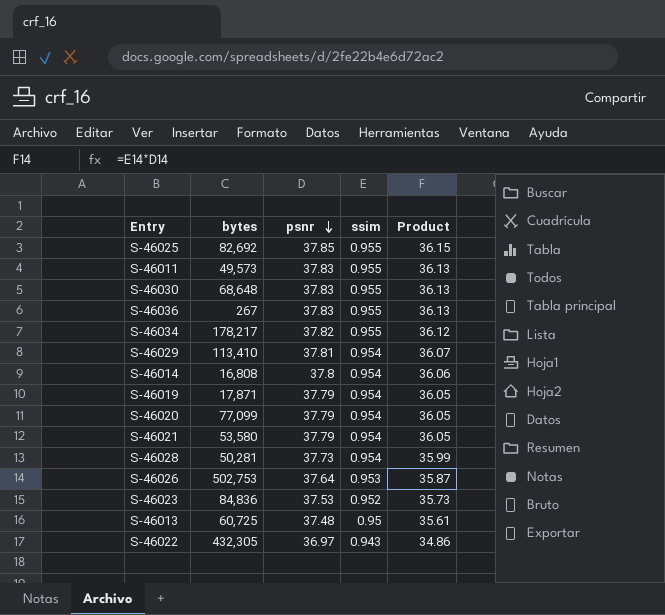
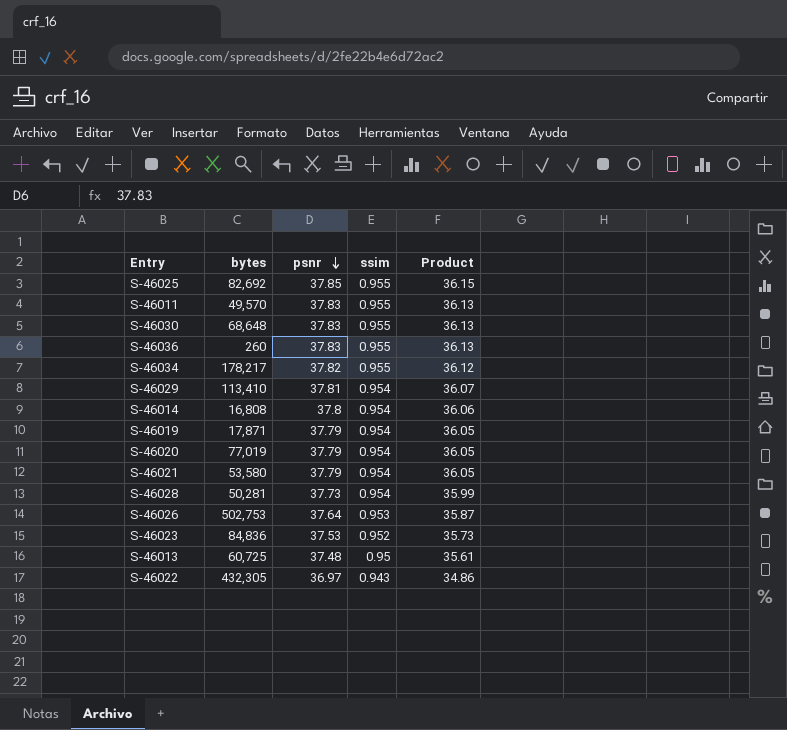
S-46011 | bytes: 49,573 -> 49,570
S-46036 | bytes: 267 -> 260
S-46020 | bytes: 77,099 -> 77,019

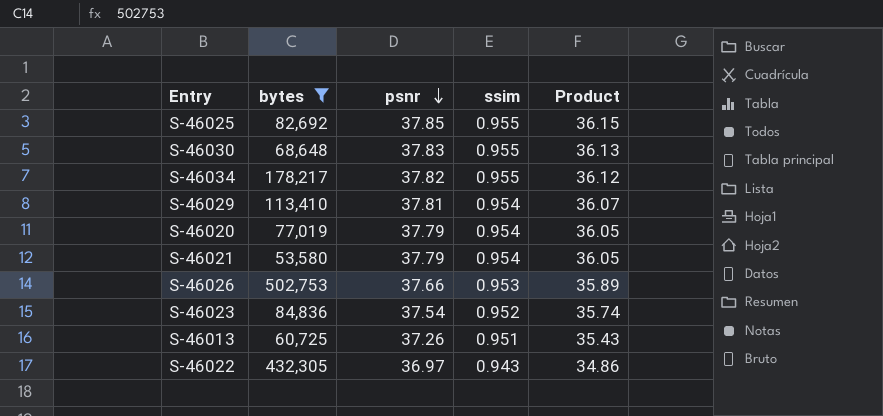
filter: none -> bytes >= 53,580
S-46026 | psnr: 37.64 -> 37.66
S-46026 | Product: 35.87 -> 35.89
S-46023 | psnr: 37.53 -> 37.54
S-46023 | Product: 35.73 -> 35.74
S-46013 | psnr: 37.48 -> 37.26
S-46013 | ssim: 0.95 -> 0.951
S-46013 | Product: 35.61 -> 35.43

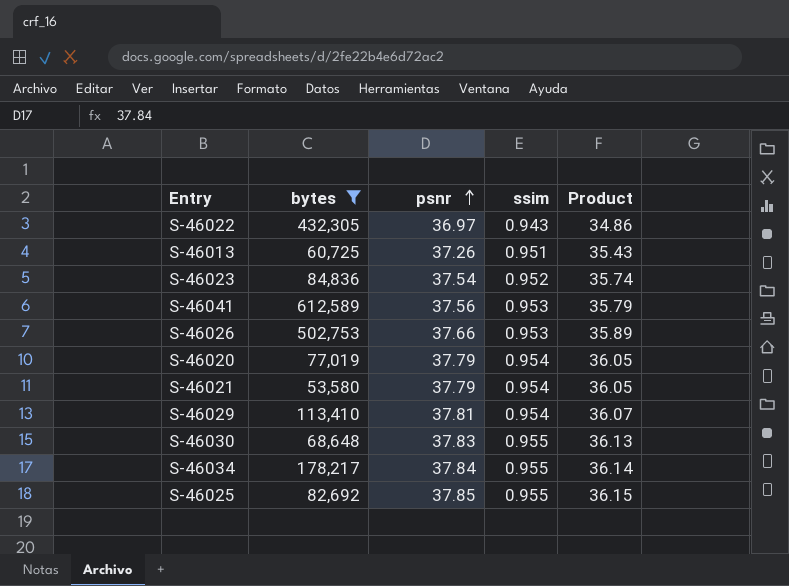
row order: psnr descending -> psnr ascending
row S-46041: none -> 612,589 | 37.56 | 0.953 | 35.79
S-46034 | psnr: 37.82 -> 37.84
S-46034 | Product: 36.12 -> 36.14

